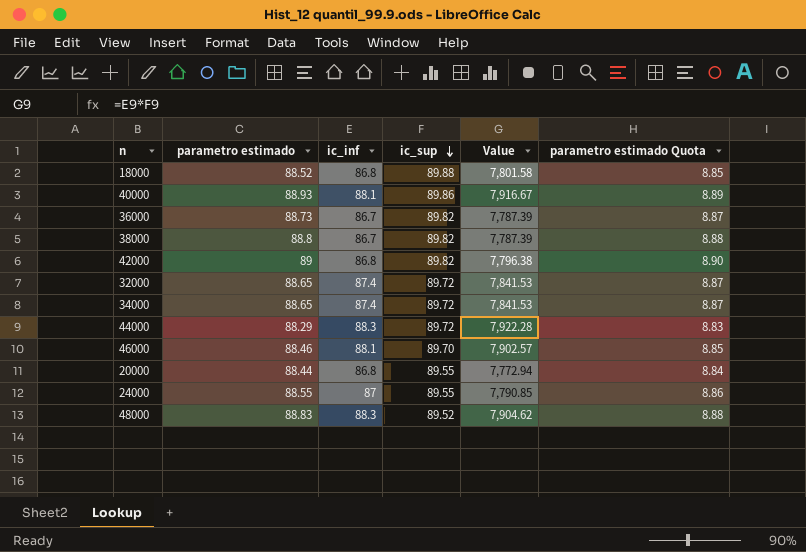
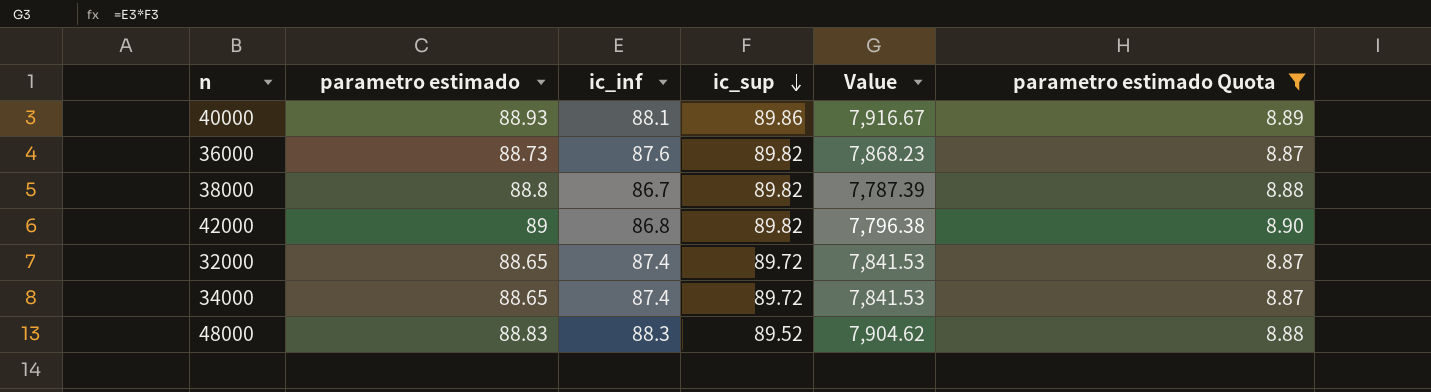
filter: none -> parametro estimado Quota >= 8.87
36000 | ic_inf: 86.7 -> 87.6
36000 | Value: 7,787.39 -> 7,868.23

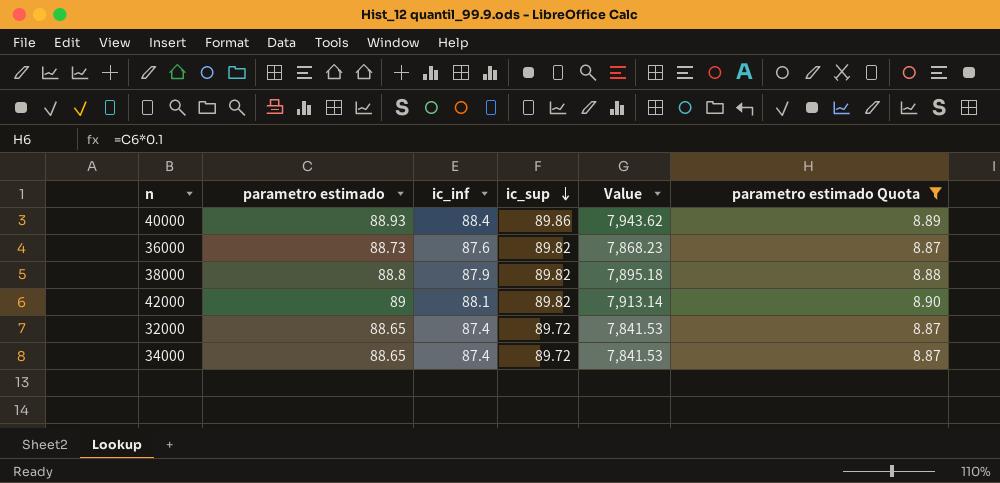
row 48000: 88.83 | 88.3 | 89.52 | 7,904.62 | 8.88 -> none
40000 | ic_inf: 88.1 -> 88.4
40000 | Value: 7,916.67 -> 7,943.62
38000 | ic_inf: 86.7 -> 87.9
38000 | Value: 7,787.39 -> 7,895.18
42000 | ic_inf: 86.8 -> 88.1
42000 | Value: 7,796.38 -> 7,913.14

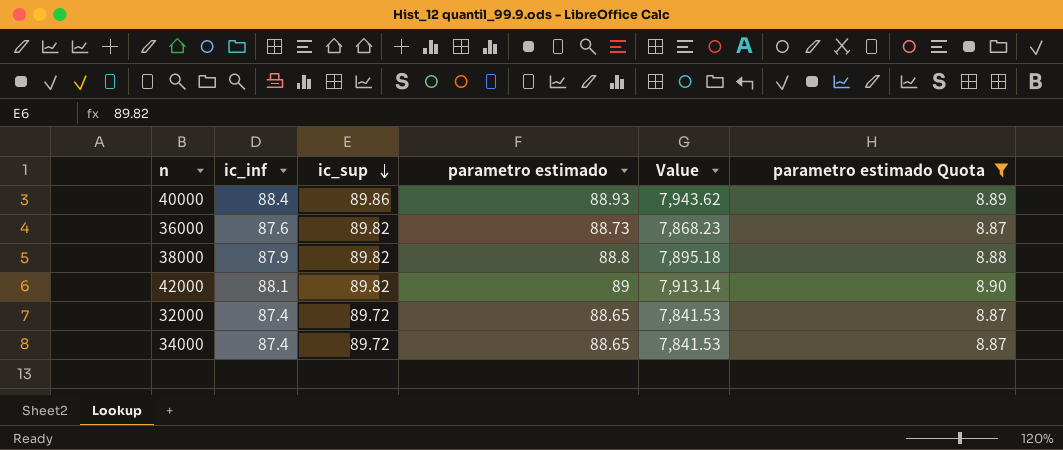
column parametro estimado | position: 2 -> 4

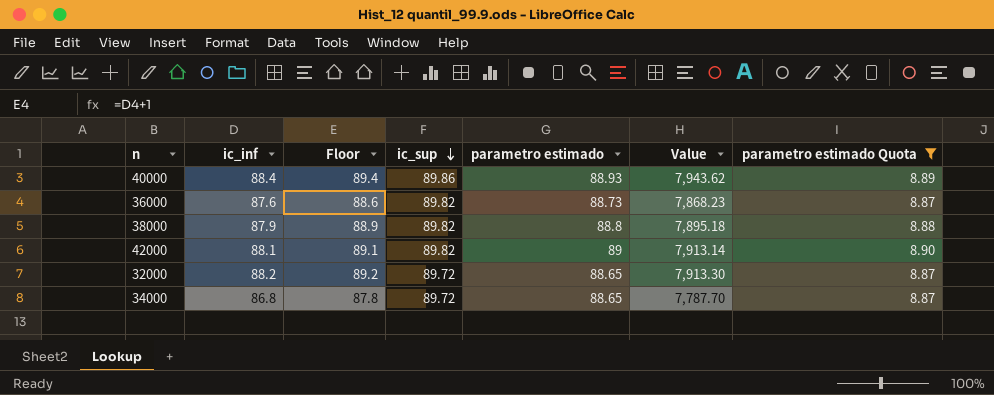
column Floor | formula: none -> [ic_inf] + 1
32000 | ic_inf: 87.4 -> 88.2
32000 | Value: 7,841.53 -> 7,913.30
34000 | ic_inf: 87.4 -> 86.8
34000 | Value: 7,841.53 -> 7,787.70

